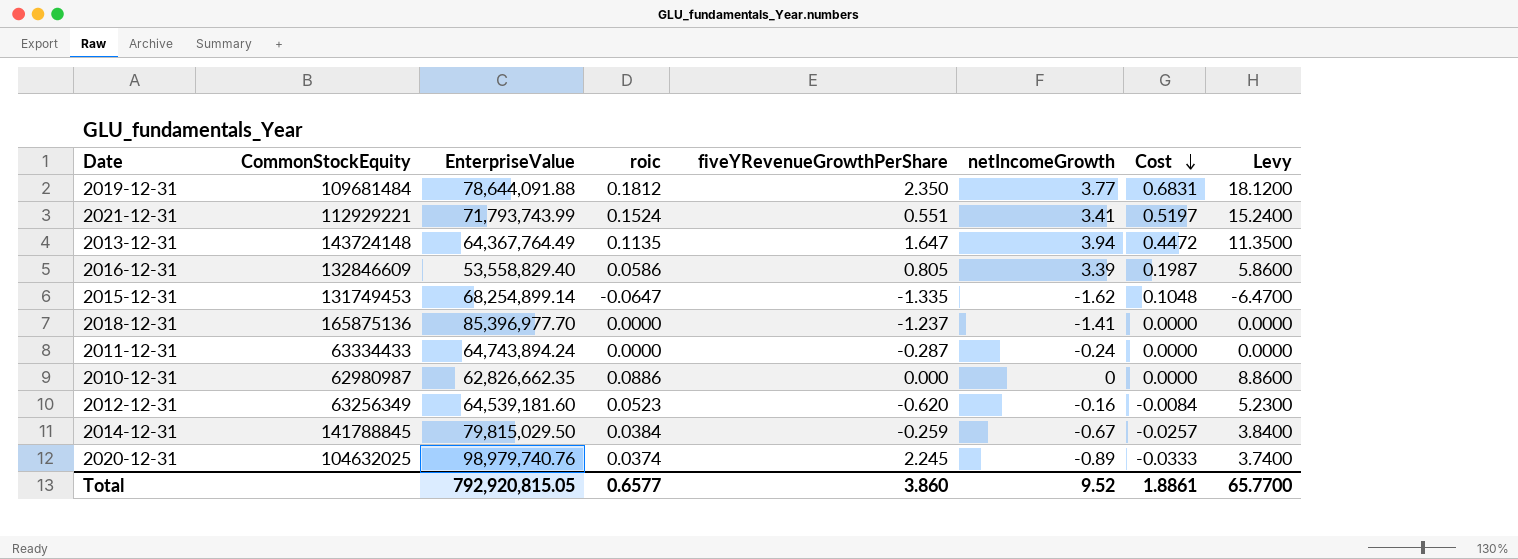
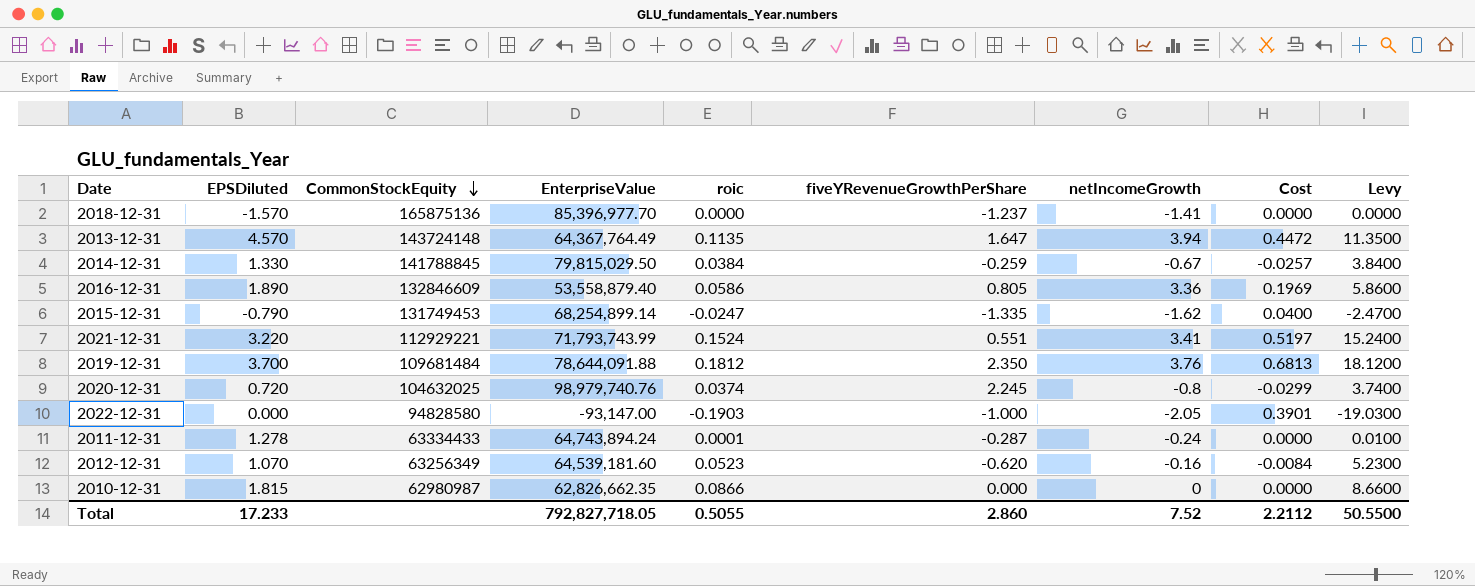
row order: Cost descending -> CommonStockEquity descending
column EPSDiluted | position: none -> 2
2016-12-31 | EnterpriseValue: 53,558,829.40 -> 53,558,879.40
2016-12-31 | netIncomeGrowth: 3.39 -> 3.36
2016-12-31 | Cost: 0.1987 -> 0.1969
2015-12-31 | roic: -0.0647 -> -0.0247
2015-12-31 | Cost: 0.1048 -> 0.0400
2015-12-31 | Levy: -6.4700 -> -2.4700
2019-12-31 | netIncomeGrowth: 3.77 -> 3.76
2019-12-31 | Cost: 0.6831 -> 0.6813
2020-12-31 | netIncomeGrowth: -0.89 -> -0.8
2020-12-31 | Cost: -0.0333 -> -0.0299
row 2022-12-31: none -> 0.000 | 94828580 | -93,147.00 | -0.1903 | -1.000 | -2.05 | 0.3901 | -19.0300
2011-12-31 | roic: 0.0000 -> 0.0001
2011-12-31 | Levy: 0.0000 -> 0.0100
2010-12-31 | roic: 0.0886 -> 0.0866
2010-12-31 | Levy: 8.8600 -> 8.6600
Total | EnterpriseValue: 792,920,815.05 -> 792,827,718.05
Total | roic: 0.6577 -> 0.5055
Total | fiveYRevenueGrowthPerShare: 3.860 -> 2.860
Total | netIncomeGrowth: 9.52 -> 7.52
Total | Cost: 1.8861 -> 2.2112
Total | Levy: 65.7700 -> 50.5500

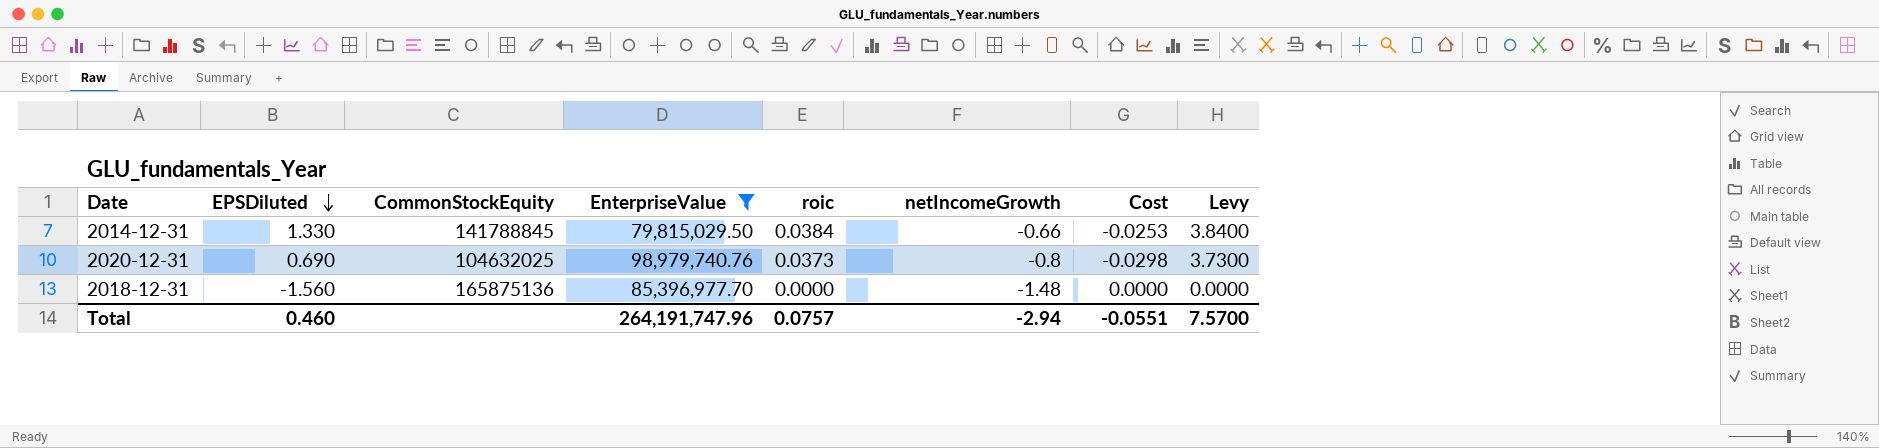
filter: none -> EnterpriseValue >= 79,815,029.50
row order: CommonStockEquity descending -> EPSDiluted descending
column fiveYRevenueGrowthPerShare | position: 6 -> none
2014-12-31 | netIncomeGrowth: -0.67 -> -0.66
2014-12-31 | Cost: -0.0257 -> -0.0253
2020-12-31 | EPSDiluted: 0.720 -> 0.690
2020-12-31 | roic: 0.0374 -> 0.0373
2020-12-31 | Cost: -0.0299 -> -0.0298
2020-12-31 | Levy: 3.7400 -> 3.7300
2018-12-31 | EPSDiluted: -1.570 -> -1.560
2018-12-31 | netIncomeGrowth: -1.41 -> -1.48
Total | EPSDiluted: 17.233 -> 0.460
Total | EnterpriseValue: 792,827,718.05 -> 264,191,747.96
Total | roic: 0.5055 -> 0.0757
Total | netIncomeGrowth: 7.52 -> -2.94
Total | Cost: 2.2112 -> -0.0551
Total | Levy: 50.5500 -> 7.5700

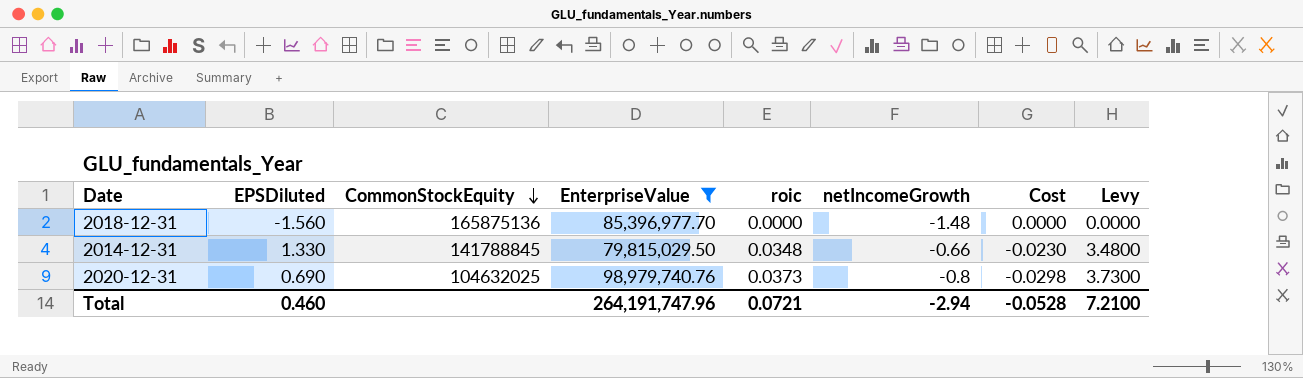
row order: EPSDiluted descending -> CommonStockEquity descending
2014-12-31 | roic: 0.0384 -> 0.0348
2014-12-31 | Cost: -0.0253 -> -0.0230
2014-12-31 | Levy: 3.8400 -> 3.4800
Total | roic: 0.0757 -> 0.0721
Total | Cost: -0.0551 -> -0.0528
Total | Levy: 7.5700 -> 7.2100

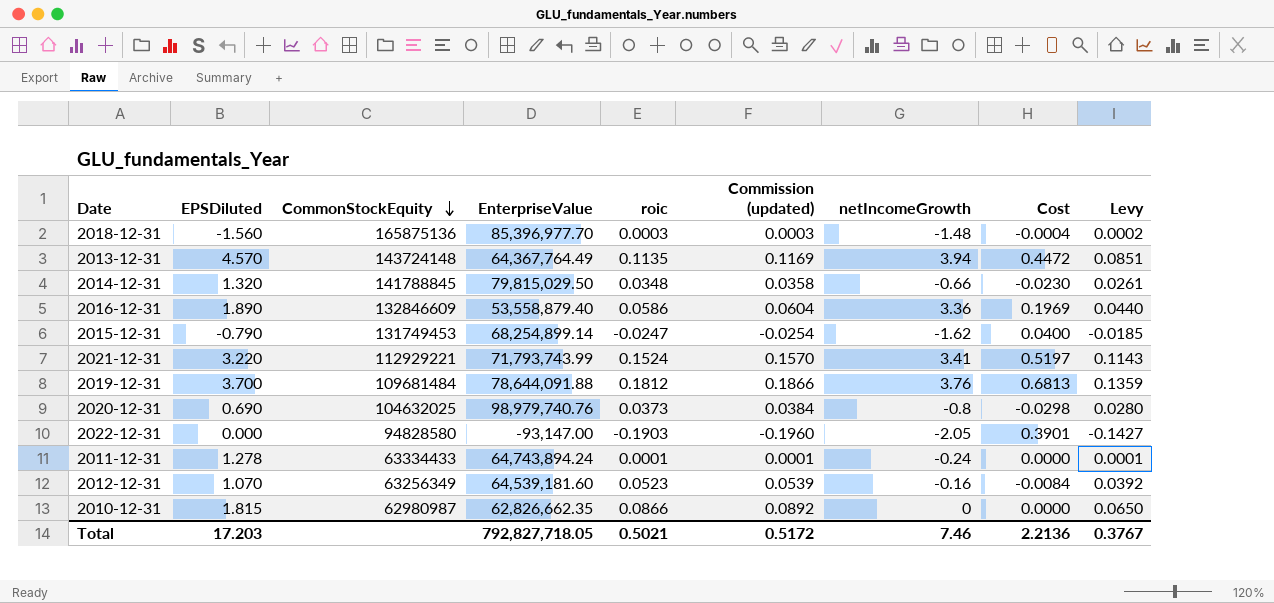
filter: EnterpriseValue >= 79,815,029.50 -> none
column Commission (updated) | formula: none -> [roic] * 1.03
column Levy | formula: [roic] * 100 -> [roic] * 0.75
2018-12-31 | roic: 0.0000 -> 0.0003
2018-12-31 | Cost: 0.0000 -> -0.0004
2014-12-31 | EPSDiluted: 1.330 -> 1.320
Total | EPSDiluted: 0.460 -> 17.203
Total | EnterpriseValue: 264,191,747.96 -> 792,827,718.05
Total | roic: 0.0721 -> 0.5021
Total | netIncomeGrowth: -2.94 -> 7.46
Total | Cost: -0.0528 -> 2.2136
Total | Levy: 7.2100 -> 0.3767

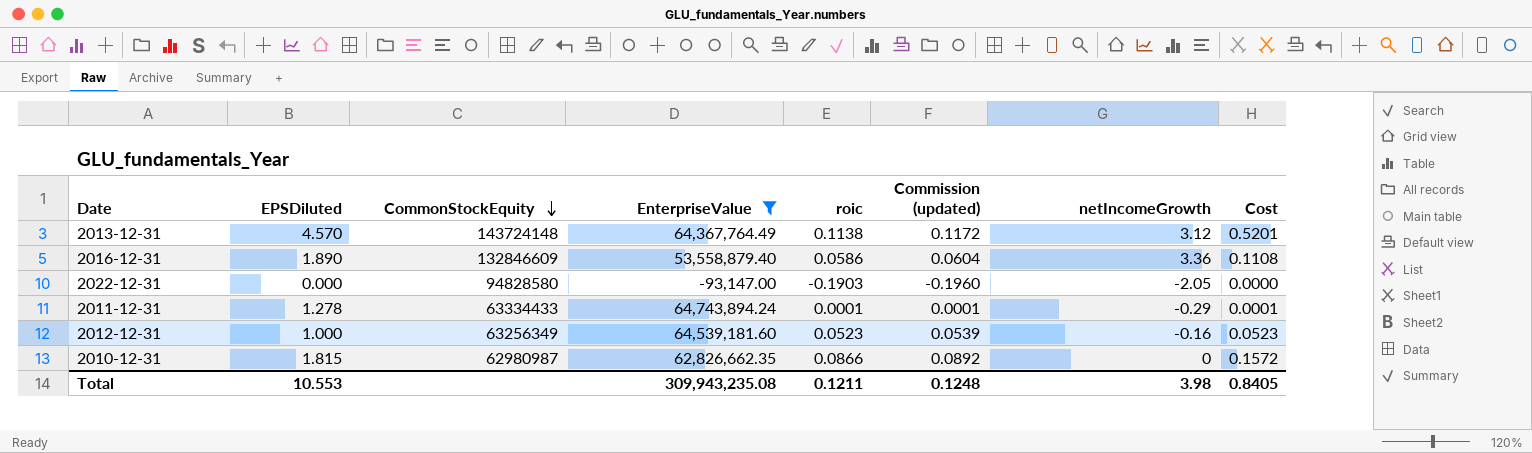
filter: none -> EnterpriseValue <= 64,743,894.24
column Levy | formula: [roic] * 0.75 -> none
column Cost | formula: [roic] * [netIncomeGrowth] -> [EPSDiluted] * [roic]
2013-12-31 | roic: 0.1135 -> 0.1138
2013-12-31 | Commission (updated): 0.1169 -> 0.1172
2013-12-31 | netIncomeGrowth: 3.94 -> 3.12
2011-12-31 | netIncomeGrowth: -0.24 -> -0.29
2012-12-31 | EPSDiluted: 1.070 -> 1.000
Total | EPSDiluted: 17.203 -> 10.553
Total | EnterpriseValue: 792,827,718.05 -> 309,943,235.08
Total | roic: 0.5021 -> 0.1211
Total | Commission (updated): 0.5172 -> 0.1248
Total | netIncomeGrowth: 7.46 -> 3.98
Total | Cost: 2.2136 -> 0.8405

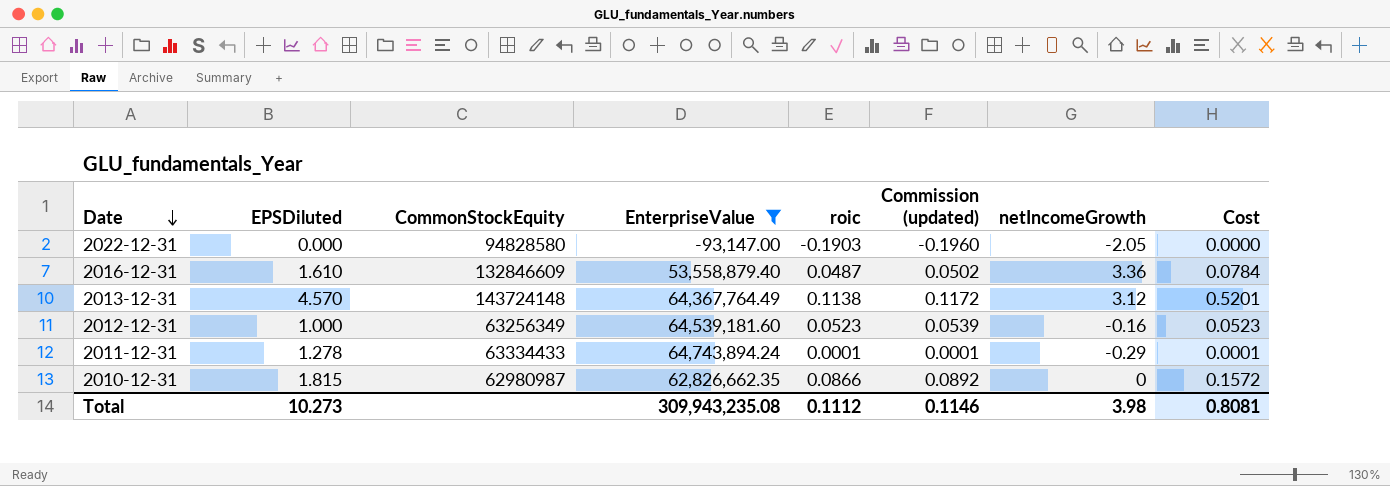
row order: CommonStockEquity descending -> Date descending
2016-12-31 | EPSDiluted: 1.890 -> 1.610
2016-12-31 | roic: 0.0586 -> 0.0487
2016-12-31 | Commission (updated): 0.0604 -> 0.0502
2016-12-31 | Cost: 0.1108 -> 0.0784
Total | EPSDiluted: 10.553 -> 10.273
Total | roic: 0.1211 -> 0.1112
Total | Commission (updated): 0.1248 -> 0.1146
Total | Cost: 0.8405 -> 0.8081

